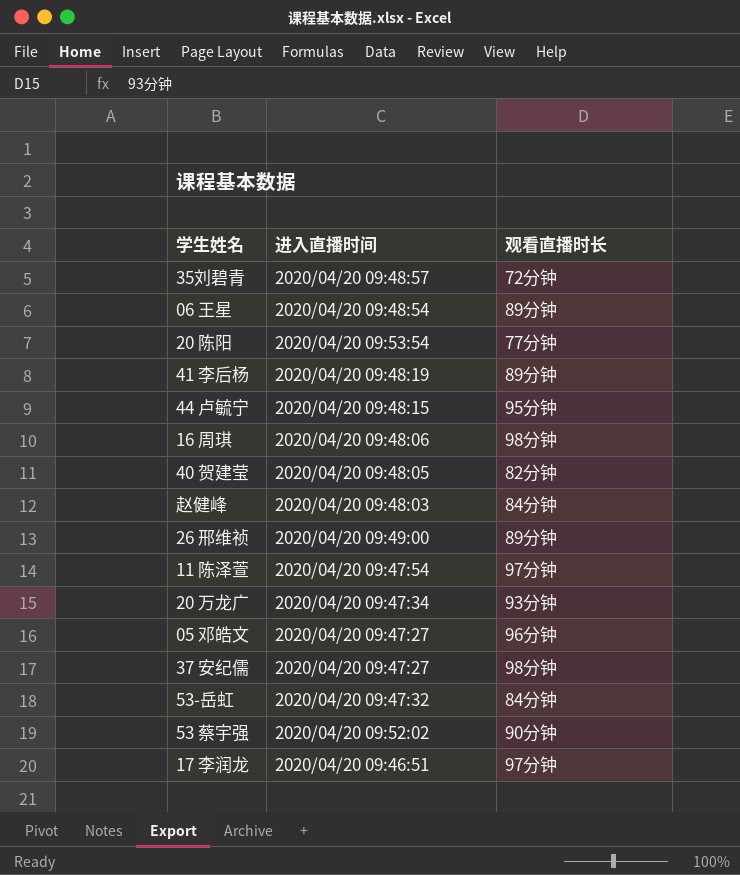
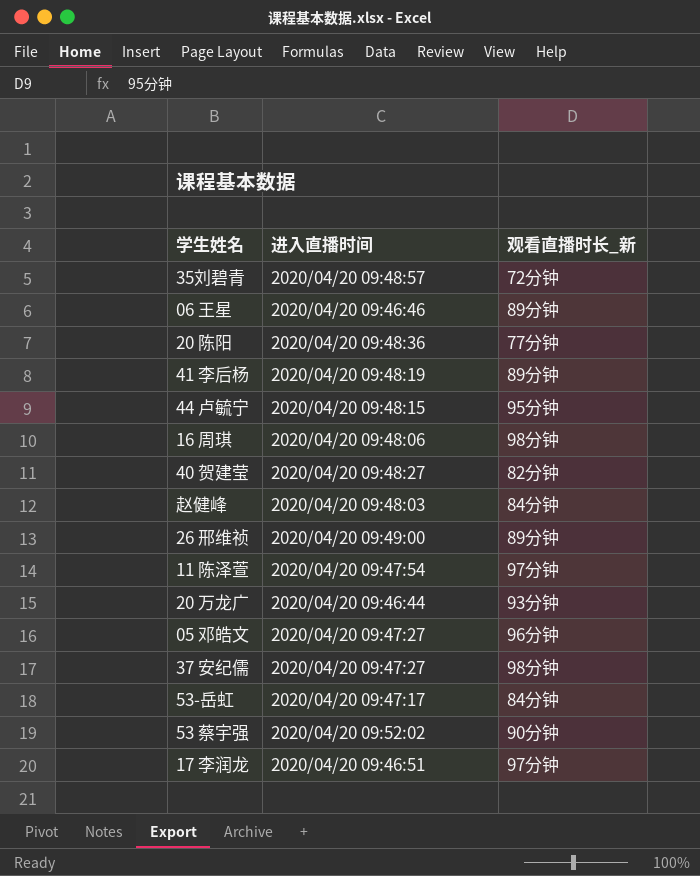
column name: 观看直播时长 -> 观看直播时长_新
06 王星 | 进入直播时间: 2020/04/20 09:48:54 -> 2020/04/20 09:46:46
20 陈阳 | 进入直播时间: 2020/04/20 09:53:54 -> 2020/04/20 09:48:36
40 贺建莹 | 进入直播时间: 2020/04/20 09:48:05 -> 2020/04/20 09:48:27
20 万龙广 | 进入直播时间: 2020/04/20 09:47:34 -> 2020/04/20 09:46:44
53-岳虹 | 进入直播时间: 2020/04/20 09:47:32 -> 2020/04/20 09:47:17

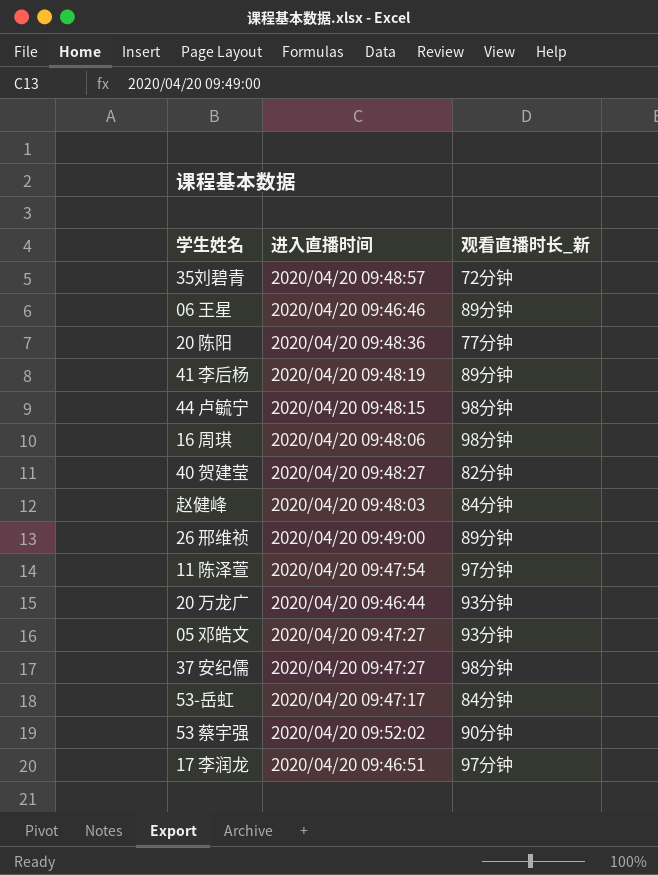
44 卢毓宁 | 观看直播时长_新: 95分钟 -> 98分钟
05 邓皓文 | 观看直播时长_新: 96分钟 -> 93分钟

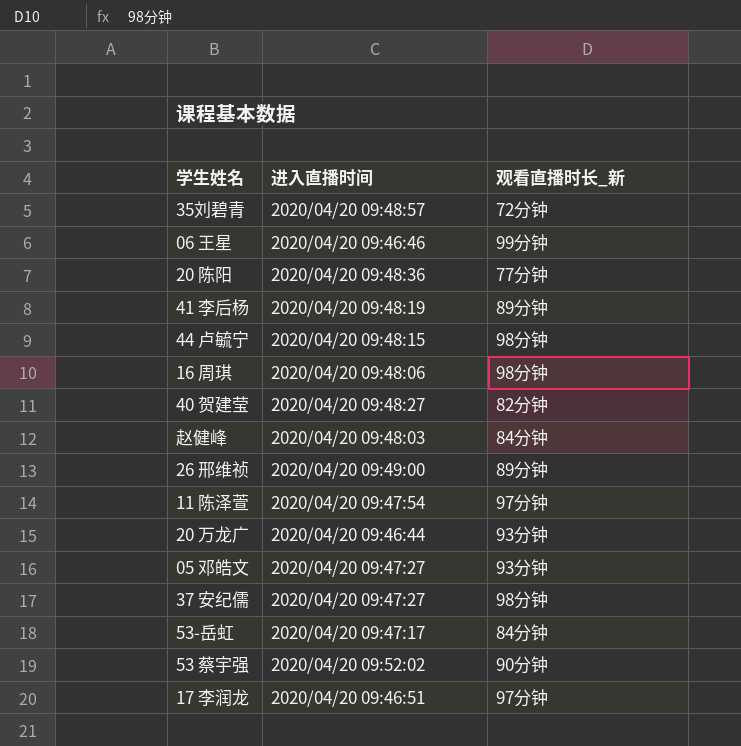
06 王星 | 观看直播时长_新: 89分钟 -> 99分钟

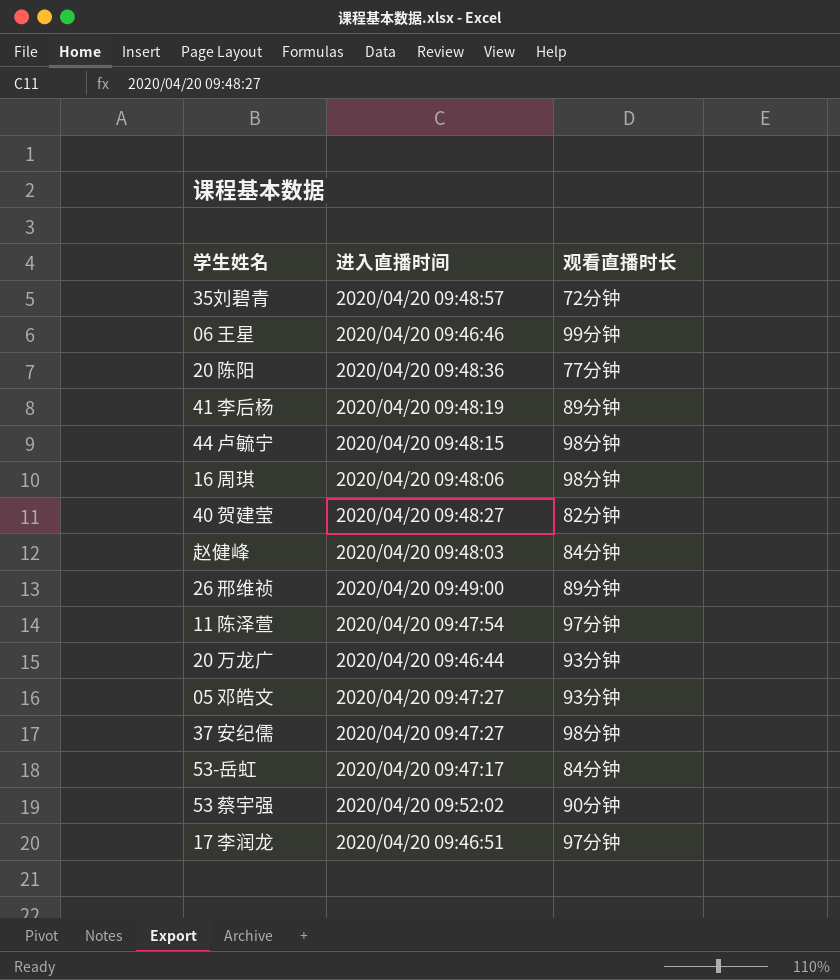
column name: 观看直播时长_新 -> 观看直播时长

